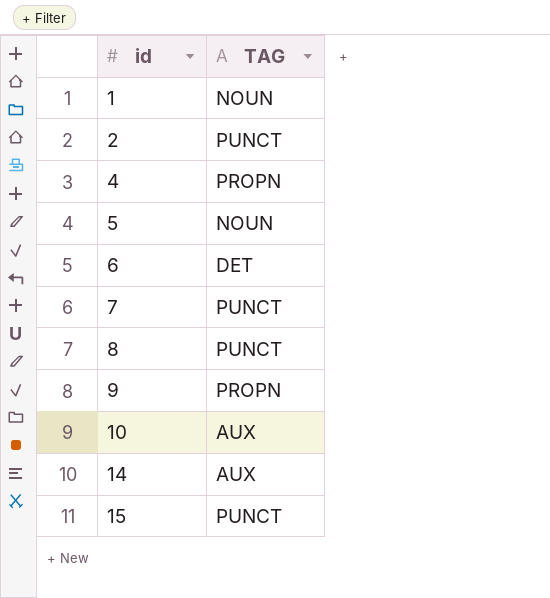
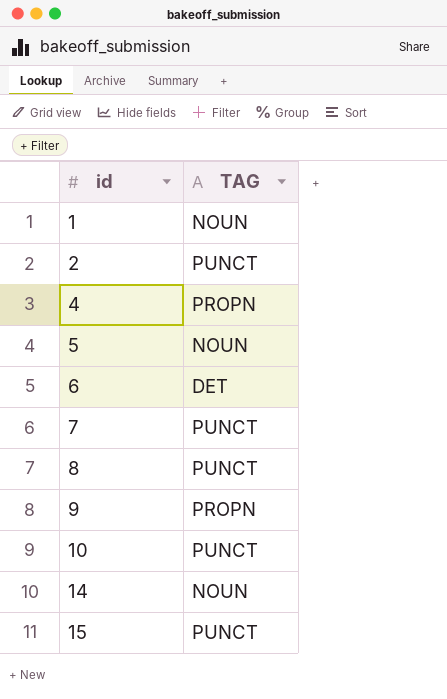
10 | TAG: AUX -> PUNCT
14 | TAG: AUX -> NOUN

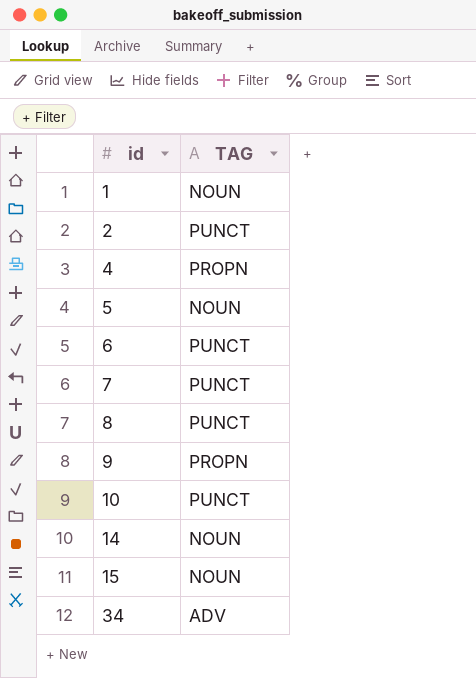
6 | TAG: DET -> PUNCT
15 | TAG: PUNCT -> NOUN
row 34: none -> ADV

